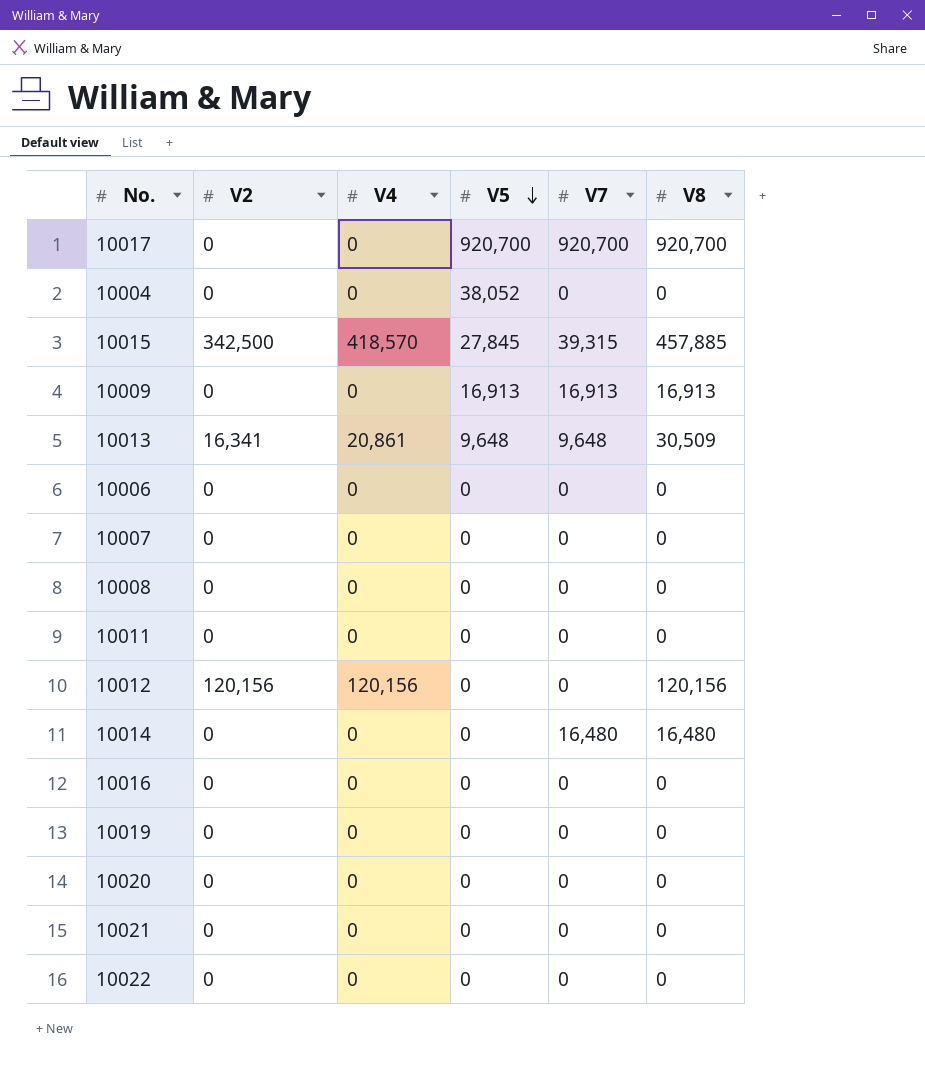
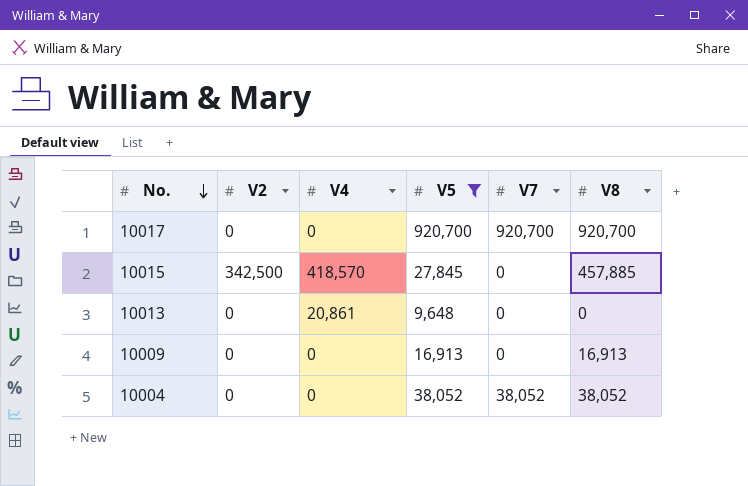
filter: none -> V5 != 0
row order: V5 descending -> No. descending
10015 | V7: 39,315 -> 0
10013 | V2: 16,341 -> 0
10013 | V7: 9,648 -> 0
10013 | V8: 30,509 -> 0
10009 | V7: 16,913 -> 0
10004 | V7: 0 -> 38,052
10004 | V8: 0 -> 38,052

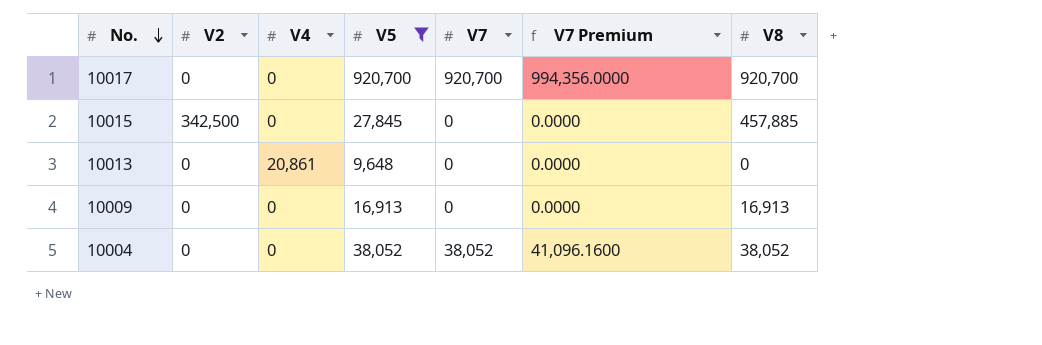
column V7 Premium | formula: none -> [V7] * 1.08
10015 | V4: 418,570 -> 0

